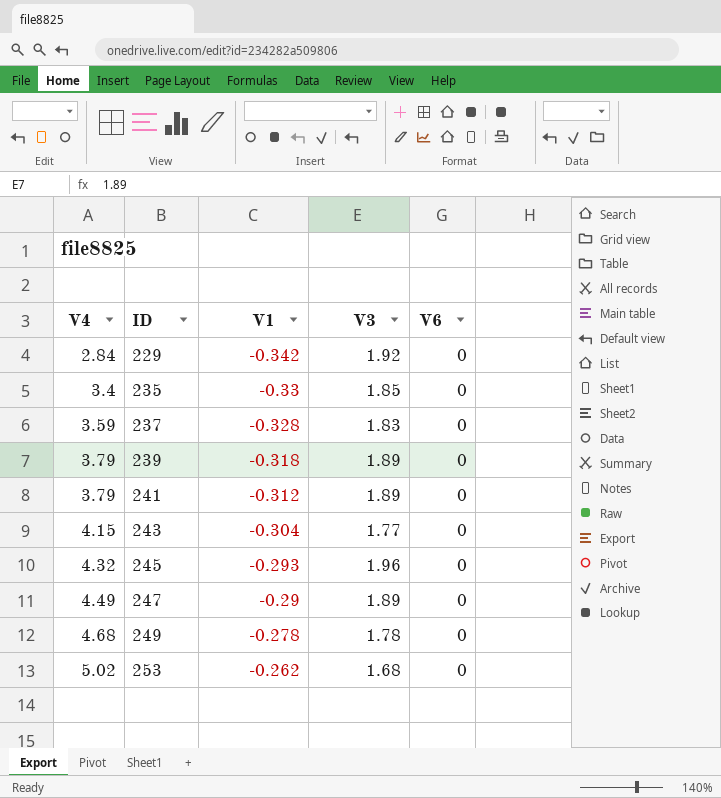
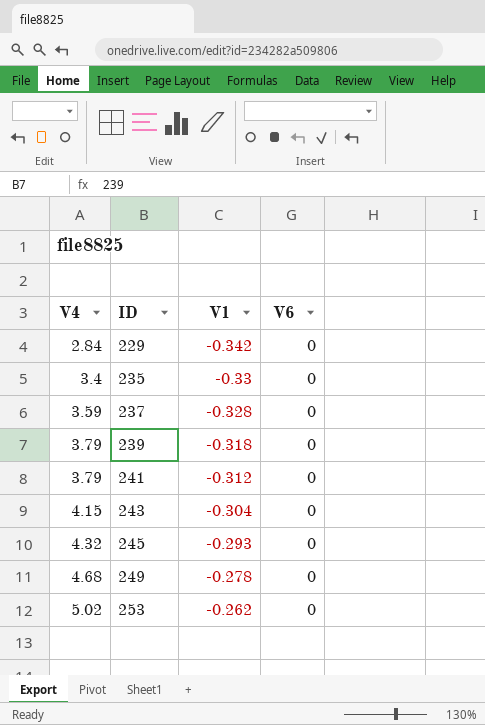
column V3 | position: 4 -> none
row 247: 4.49 | -0.29 | 1.89 | 0 -> none

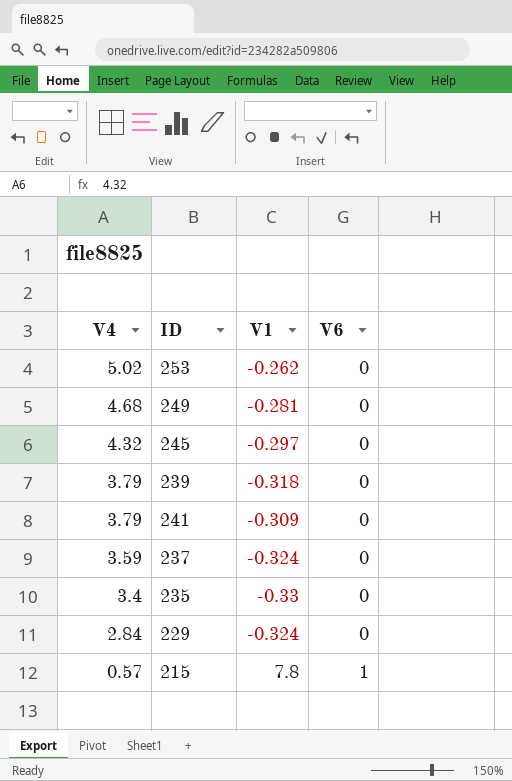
row order: V4 ascending -> V4 descending
row 243: 4.15 | -0.304 | 0 -> none
249 | V1: -0.278 -> -0.281
245 | V1: -0.293 -> -0.297
241 | V1: -0.312 -> -0.309
237 | V1: -0.328 -> -0.324
229 | V1: -0.342 -> -0.324
row 215: none -> 0.57 | 7.8 | 1

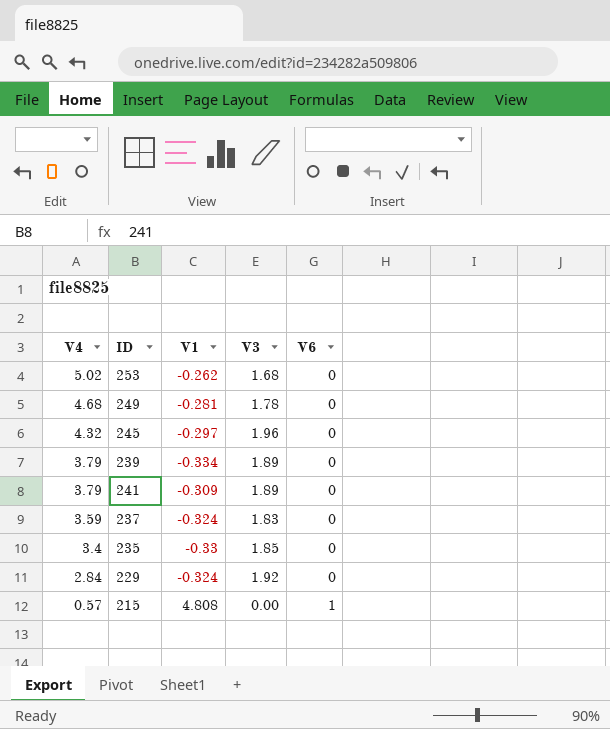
column V3 | position: none -> 4
239 | V1: -0.318 -> -0.334
215 | V1: 7.8 -> 4.808

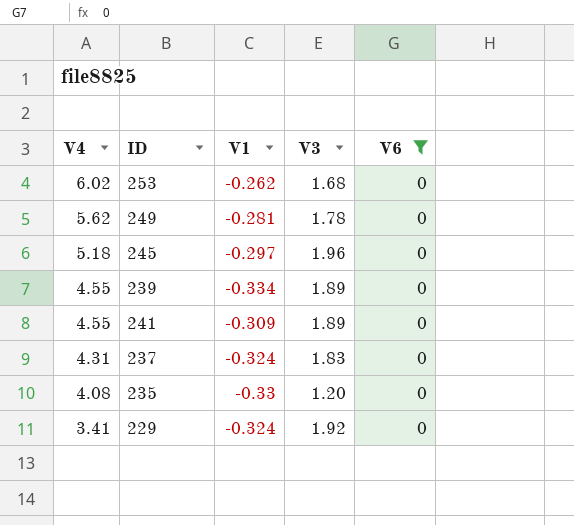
filter: none -> V6 = 0
253 | V4: 5.02 -> 6.02
249 | V4: 4.68 -> 5.62
245 | V4: 4.32 -> 5.18
239 | V4: 3.79 -> 4.55
241 | V4: 3.79 -> 4.55
237 | V4: 3.59 -> 4.31
235 | V4: 3.4 -> 4.08
235 | V3: 1.85 -> 1.20
229 | V4: 2.84 -> 3.41

